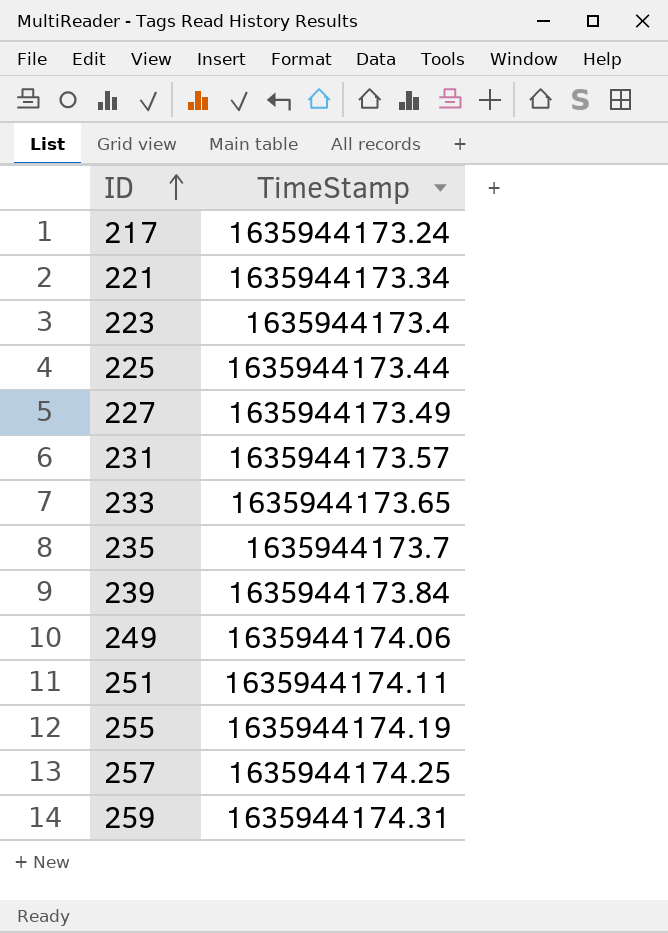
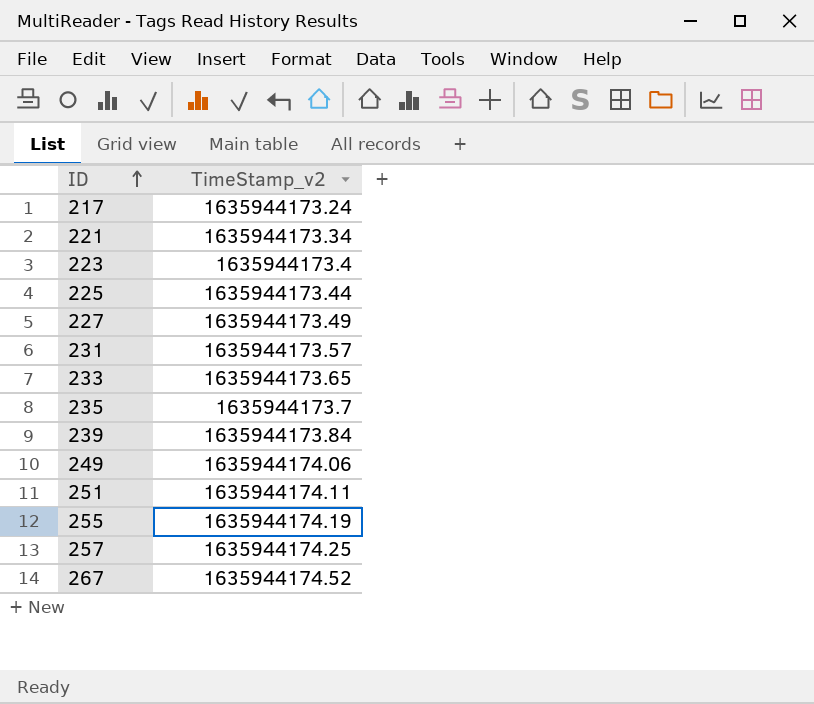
column name: TimeStamp -> TimeStamp_v2
row 259: 1635944174.31 -> none
row 267: none -> 1635944174.52

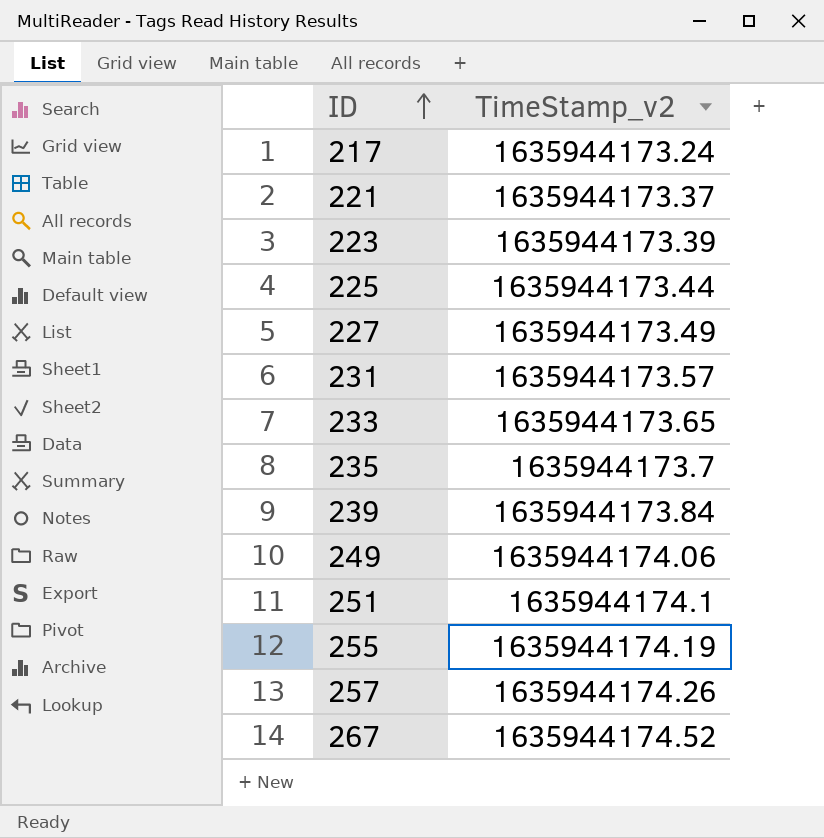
221 | TimeStamp_v2: 1635944173.34 -> 1635944173.37
223 | TimeStamp_v2: 1635944173.4 -> 1635944173.39
251 | TimeStamp_v2: 1635944174.11 -> 1635944174.1
257 | TimeStamp_v2: 1635944174.25 -> 1635944174.26

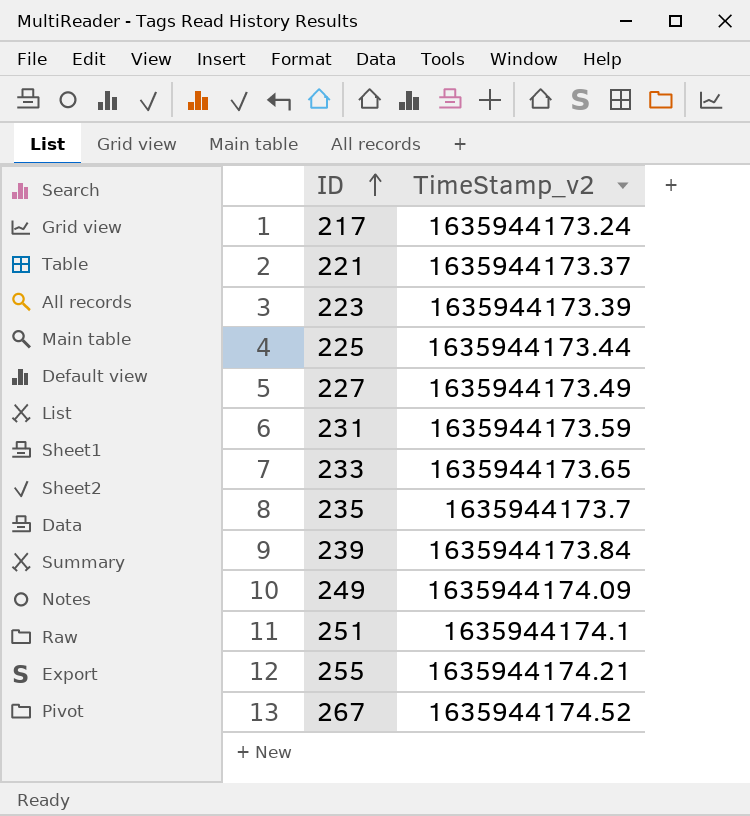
row 257: 1635944174.26 -> none
231 | TimeStamp_v2: 1635944173.57 -> 1635944173.59
249 | TimeStamp_v2: 1635944174.06 -> 1635944174.09
255 | TimeStamp_v2: 1635944174.19 -> 1635944174.21

